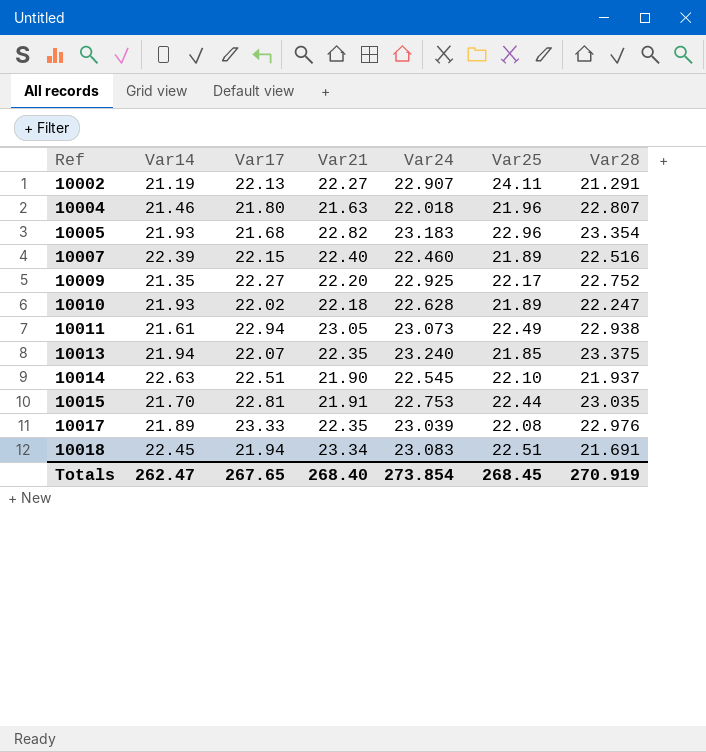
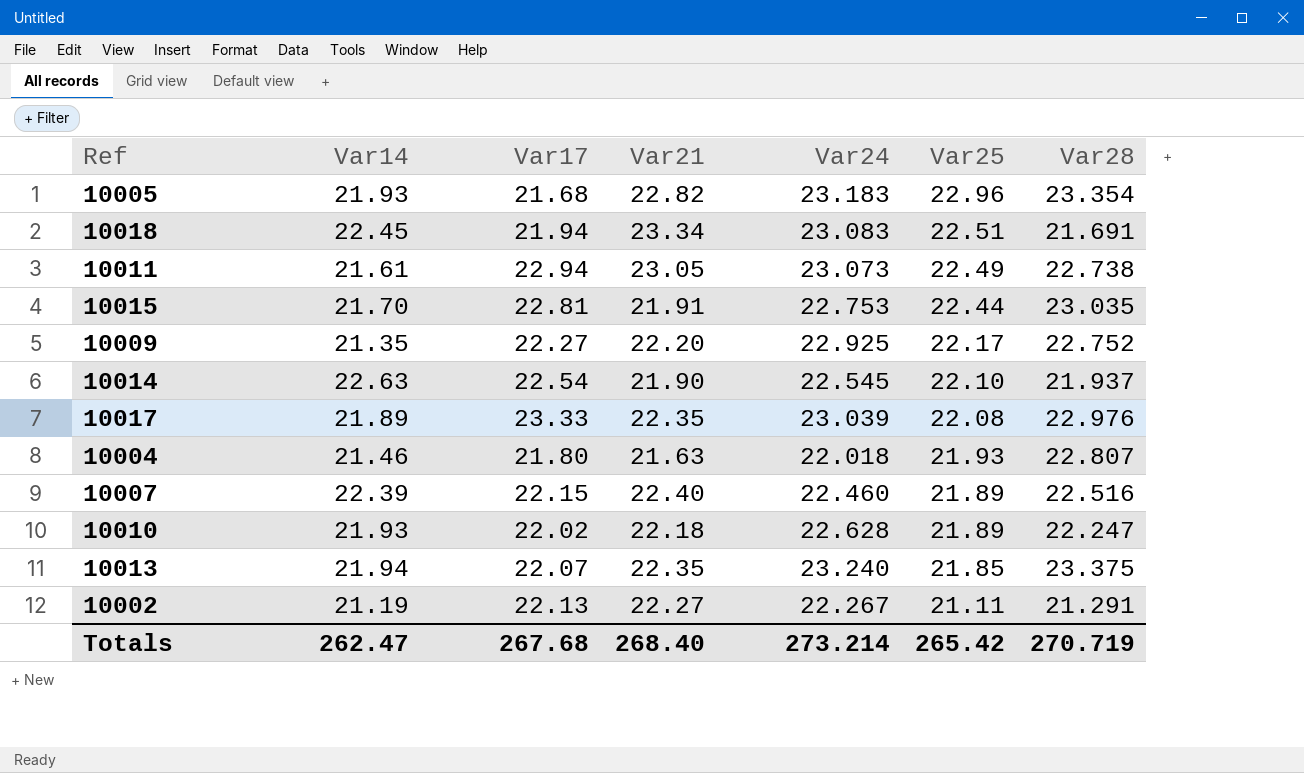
row order: Ref ascending -> Var25 descending
10011 | Var28: 22.938 -> 22.738
10014 | Var17: 22.51 -> 22.54
10004 | Var25: 21.96 -> 21.93
10002 | Var24: 22.907 -> 22.267
10002 | Var25: 24.11 -> 21.11
Totals | Var17: 267.65 -> 267.68
Totals | Var24: 273.854 -> 273.214
Totals | Var25: 268.45 -> 265.42
Totals | Var28: 270.919 -> 270.719

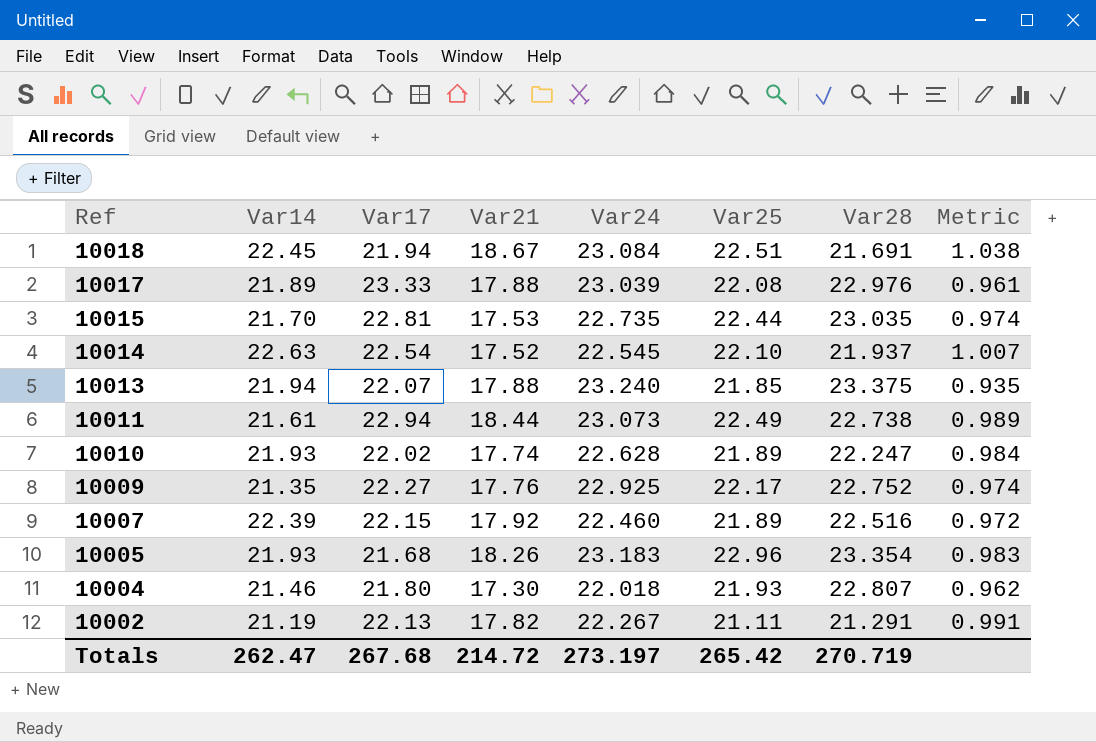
row order: Var25 descending -> Ref descending
column Metric | formula: none -> [Var25] / [Var28]
10018 | Var21: 23.34 -> 18.67
10018 | Var24: 23.083 -> 23.084
10017 | Var21: 22.35 -> 17.88
10015 | Var21: 21.91 -> 17.53
10015 | Var24: 22.753 -> 22.735
10014 | Var21: 21.90 -> 17.52
10013 | Var21: 22.35 -> 17.88
10011 | Var21: 23.05 -> 18.44
10010 | Var21: 22.18 -> 17.74
10009 | Var21: 22.20 -> 17.76
10007 | Var21: 22.40 -> 17.92
10005 | Var21: 22.82 -> 18.26
10004 | Var21: 21.63 -> 17.30
10002 | Var21: 22.27 -> 17.82
Totals | Var21: 268.40 -> 214.72
Totals | Var24: 273.214 -> 273.197

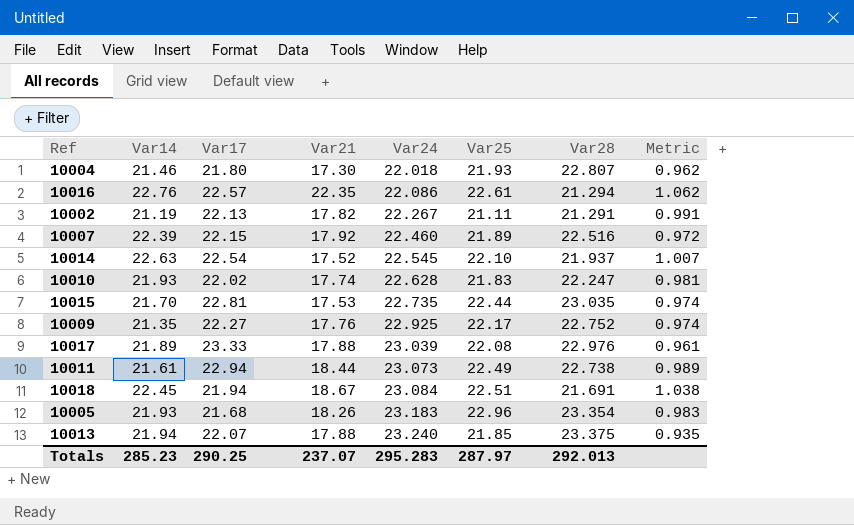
row order: Ref descending -> Var24 ascending
row 10016: none -> 22.76 | 22.57 | 22.35 | 22.086 | 22.61 | 21.294 | 1.062
10010 | Var25: 21.89 -> 21.83
10010 | Metric: 0.984 -> 0.981
Totals | Var14: 262.47 -> 285.23
Totals | Var17: 267.68 -> 290.25
Totals | Var21: 214.72 -> 237.07
Totals | Var24: 273.197 -> 295.283
Totals | Var25: 265.42 -> 287.97
Totals | Var28: 270.719 -> 292.013

